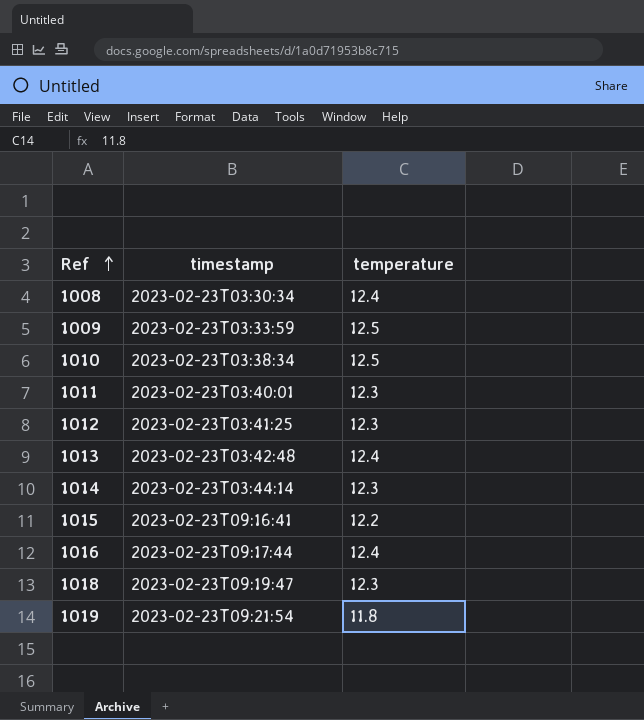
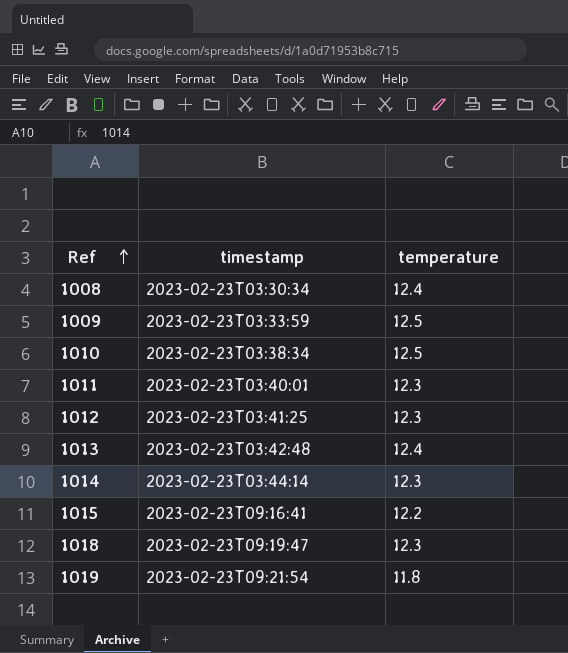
row 1016: 2023-02-23T09:17:44 | 12.4 -> none

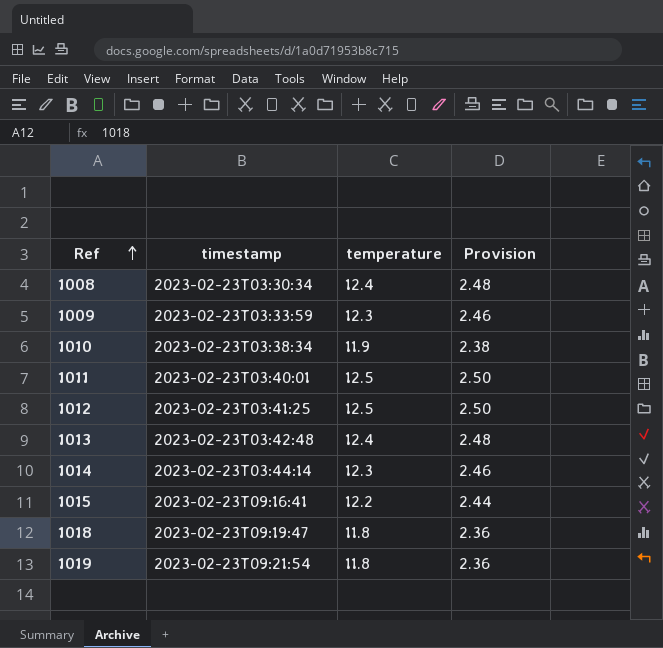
column Provision | formula: none -> [temperature] * 0.2
1009 | temperature: 12.5 -> 12.3
1010 | temperature: 12.5 -> 11.9
1011 | temperature: 12.3 -> 12.5
1012 | temperature: 12.3 -> 12.5
1018 | temperature: 12.3 -> 11.8

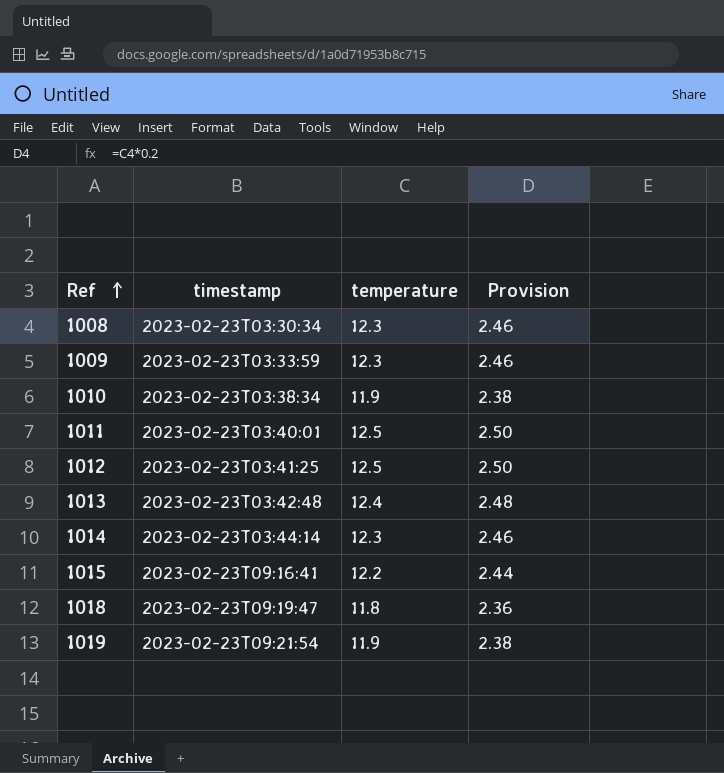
1008 | temperature: 12.4 -> 12.3
1008 | Provision: 2.48 -> 2.46
1019 | temperature: 11.8 -> 11.9
1019 | Provision: 2.36 -> 2.38

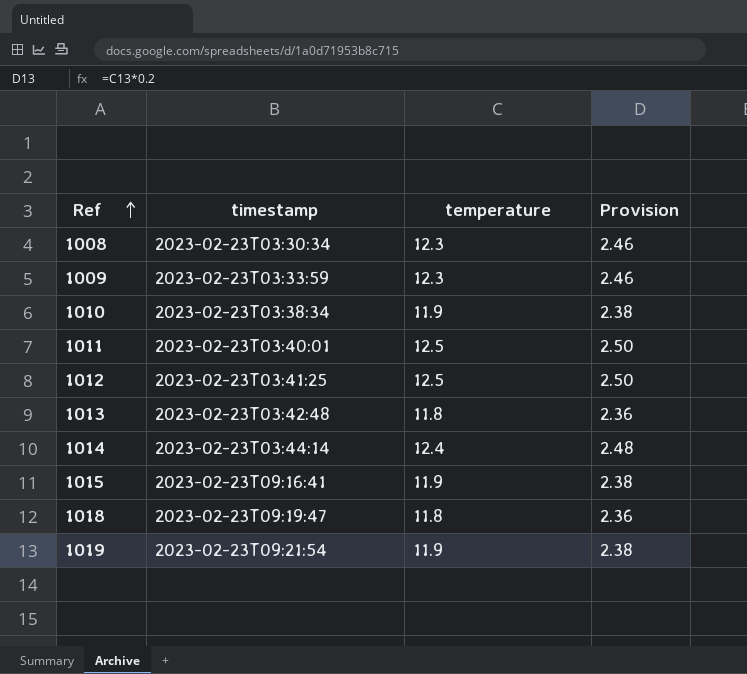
1013 | temperature: 12.4 -> 11.8
1013 | Provision: 2.48 -> 2.36
1014 | temperature: 12.3 -> 12.4
1014 | Provision: 2.46 -> 2.48
1015 | temperature: 12.2 -> 11.9
1015 | Provision: 2.44 -> 2.38

